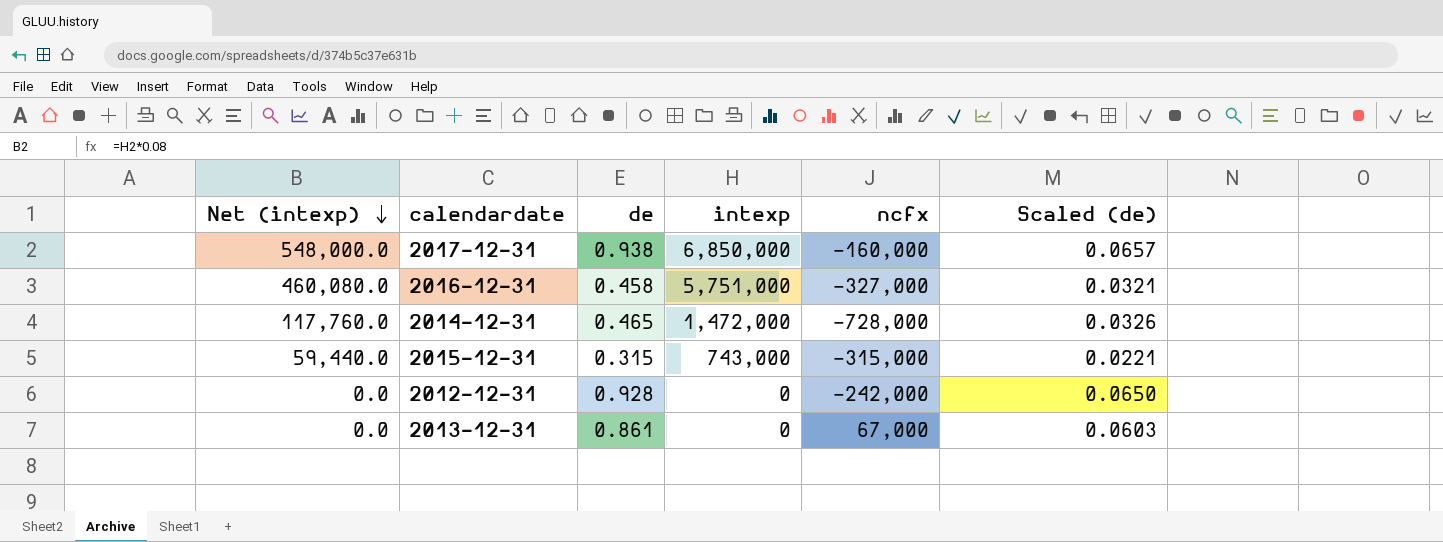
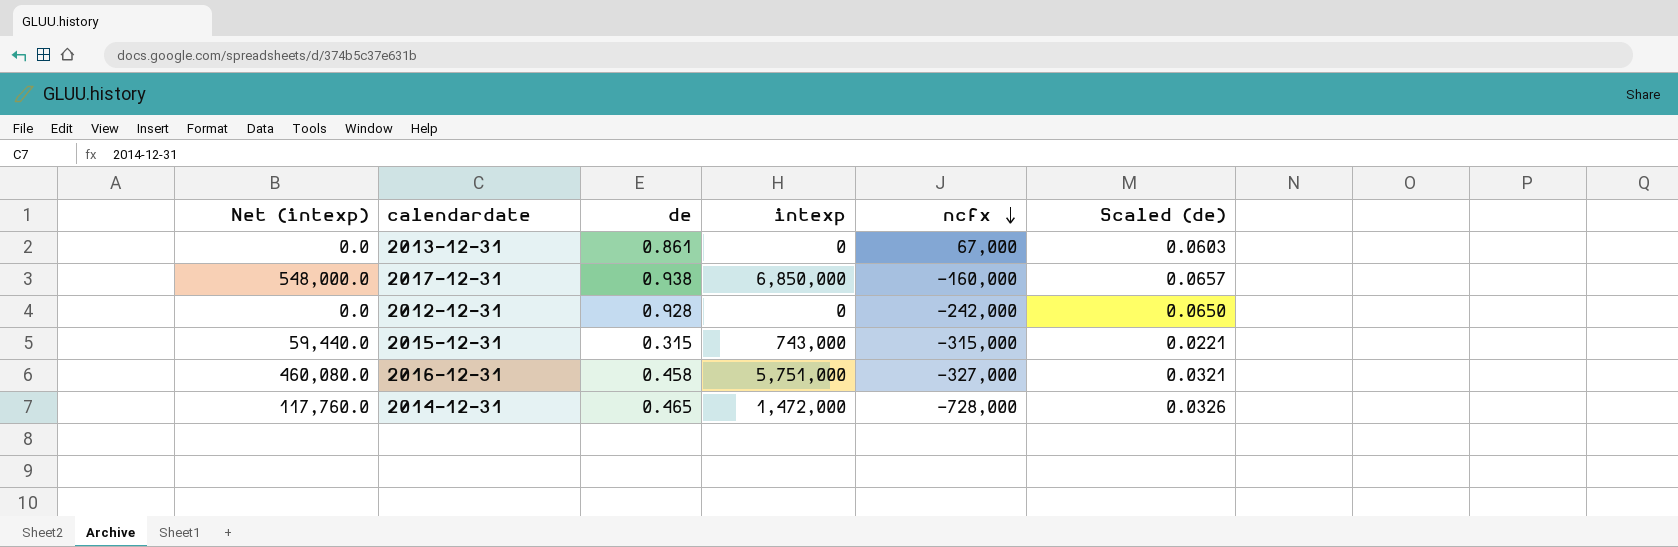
row order: Net (intexp) descending -> ncfx descending

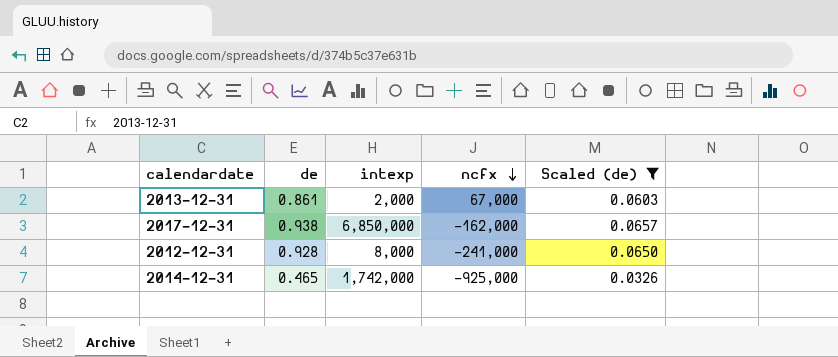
filter: none -> Scaled (de) >= 0.0326
column Net (intexp) | formula: [intexp] * 0.08 -> none
2013-12-31 | intexp: 0 -> 2,000
2017-12-31 | ncfx: -160,000 -> -162,000
2012-12-31 | intexp: 0 -> 8,000
2012-12-31 | ncfx: -242,000 -> -241,000
2014-12-31 | intexp: 1,472,000 -> 1,742,000
2014-12-31 | ncfx: -728,000 -> -925,000

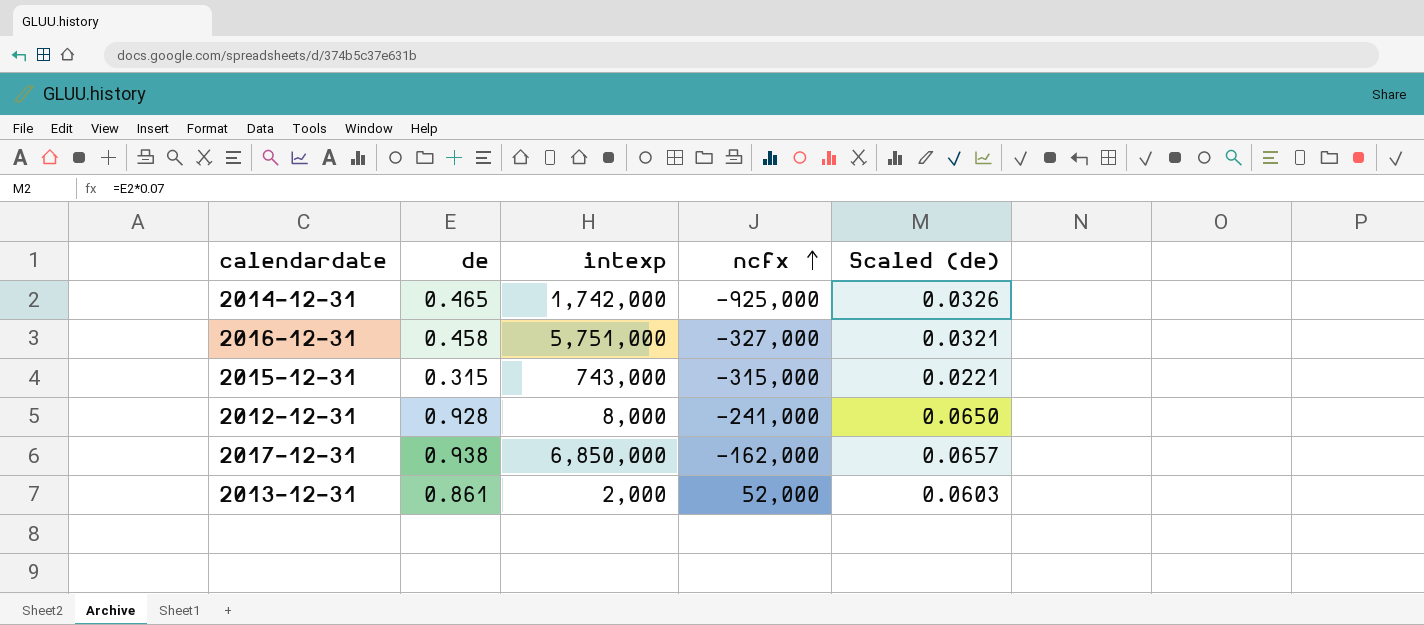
filter: Scaled (de) >= 0.0326 -> none
row order: ncfx descending -> ncfx ascending
2013-12-31 | ncfx: 67,000 -> 52,000

